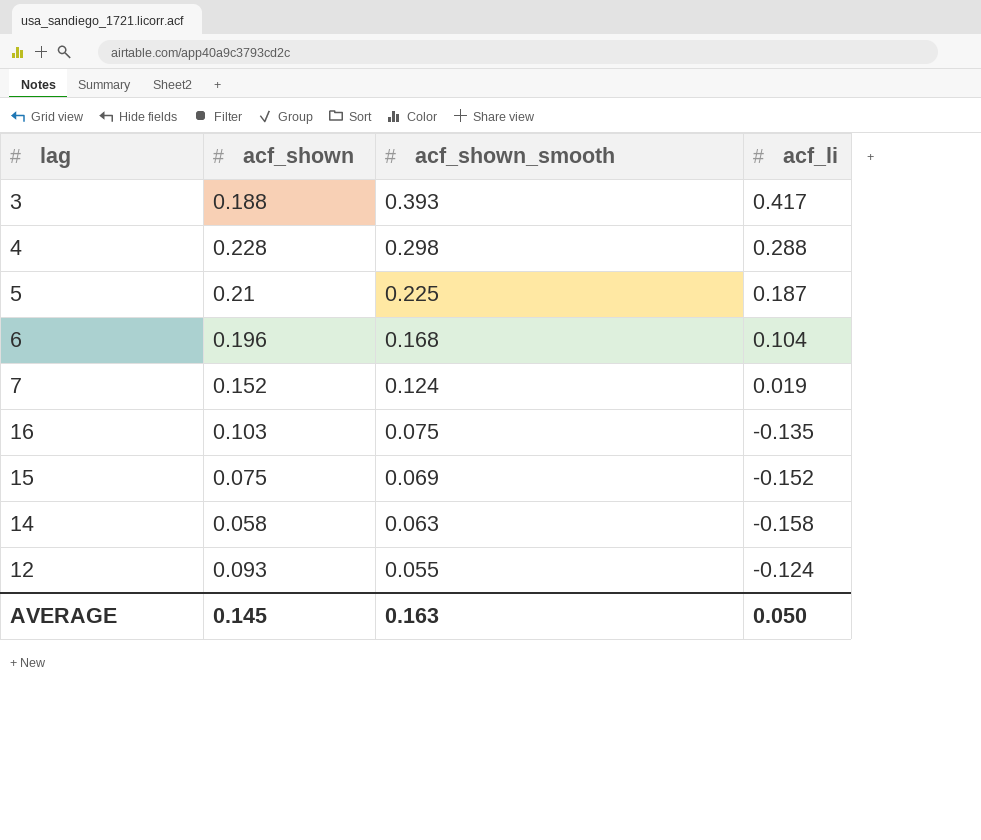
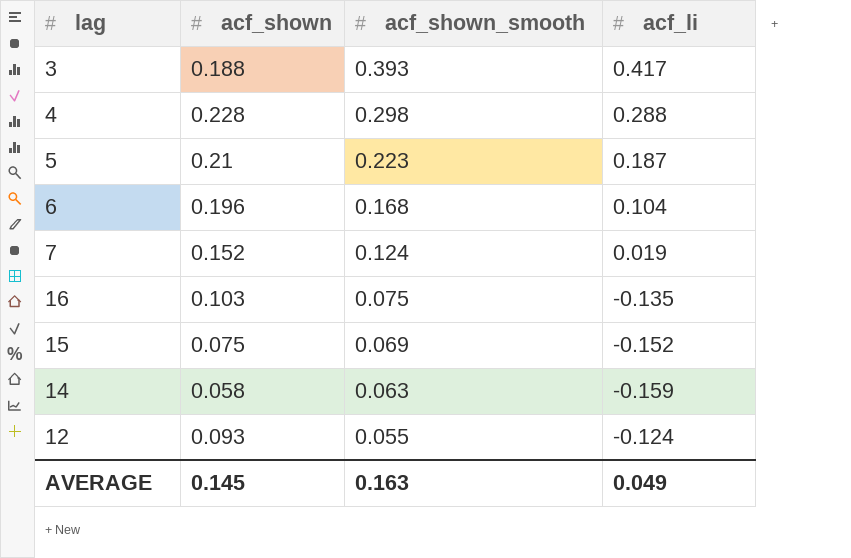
5 | acf_shown_smooth: 0.225 -> 0.223
14 | acf_li: -0.158 -> -0.159
AVERAGE | acf_li: 0.050 -> 0.049

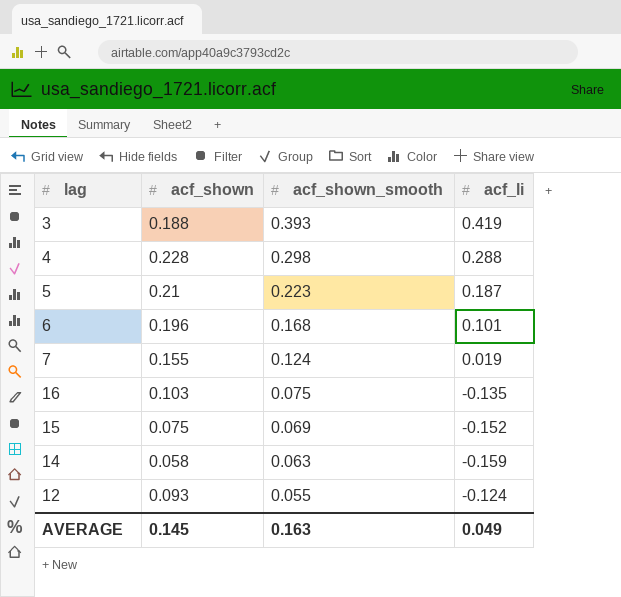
3 | acf_li: 0.417 -> 0.419
6 | acf_li: 0.104 -> 0.101
7 | acf_shown: 0.152 -> 0.155

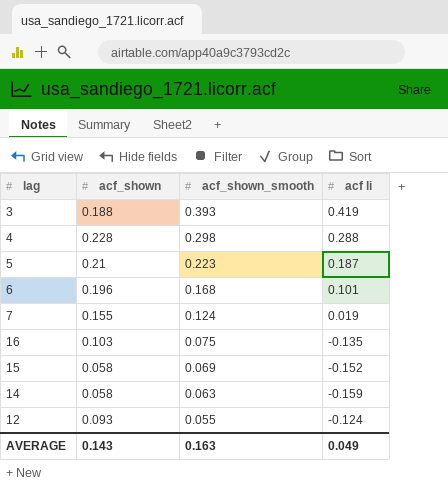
column name: acf_li -> acf li
15 | acf_shown: 0.075 -> 0.058
AVERAGE | acf_shown: 0.145 -> 0.143

